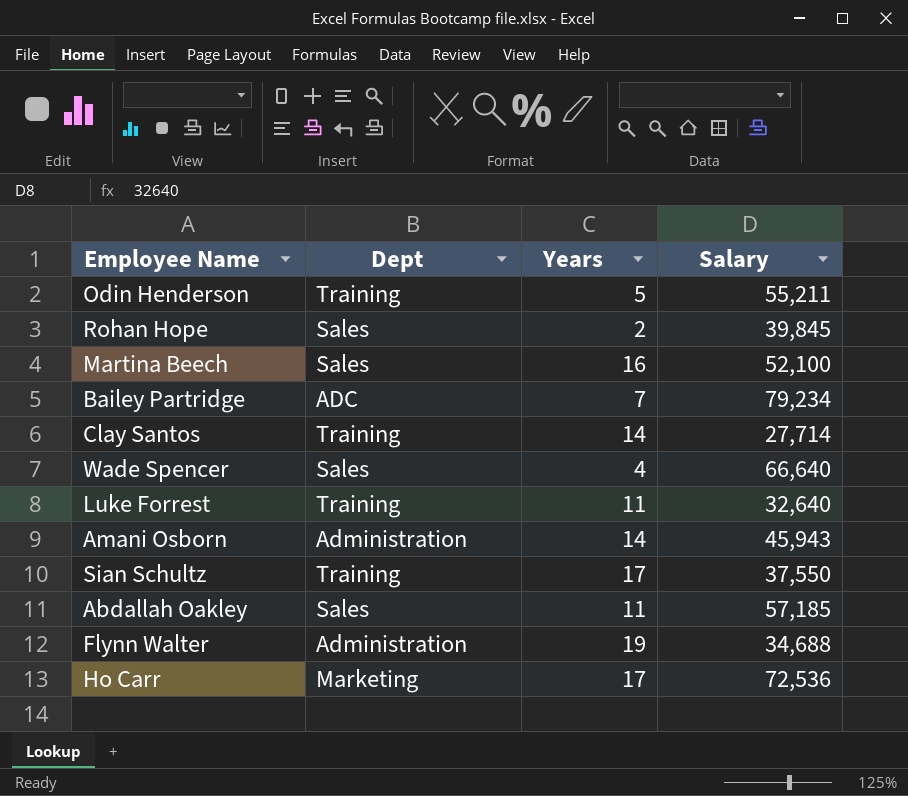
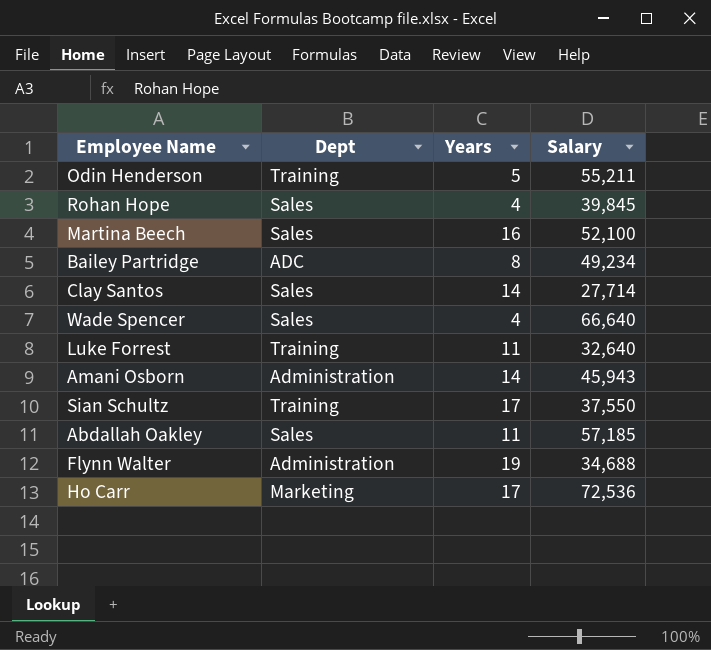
Rohan Hope | Years: 2 -> 4
Bailey Partridge | Years: 7 -> 8
Bailey Partridge | Salary: 79,234 -> 49,234
Clay Santos | Dept: Training -> Sales

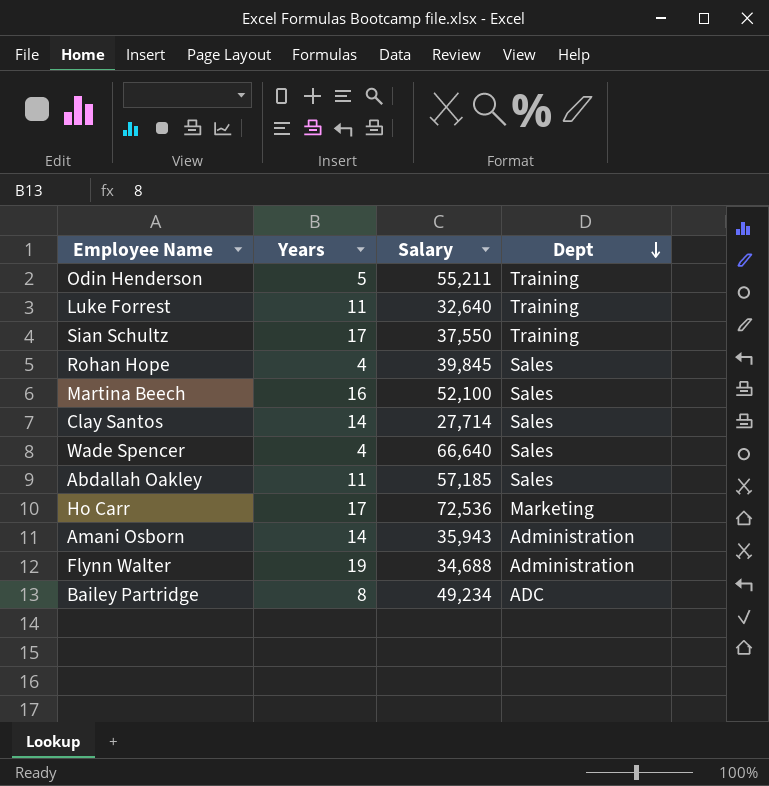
row order: none -> Dept descending
column Dept | position: 2 -> 4
Amani Osborn | Salary: 45,943 -> 35,943

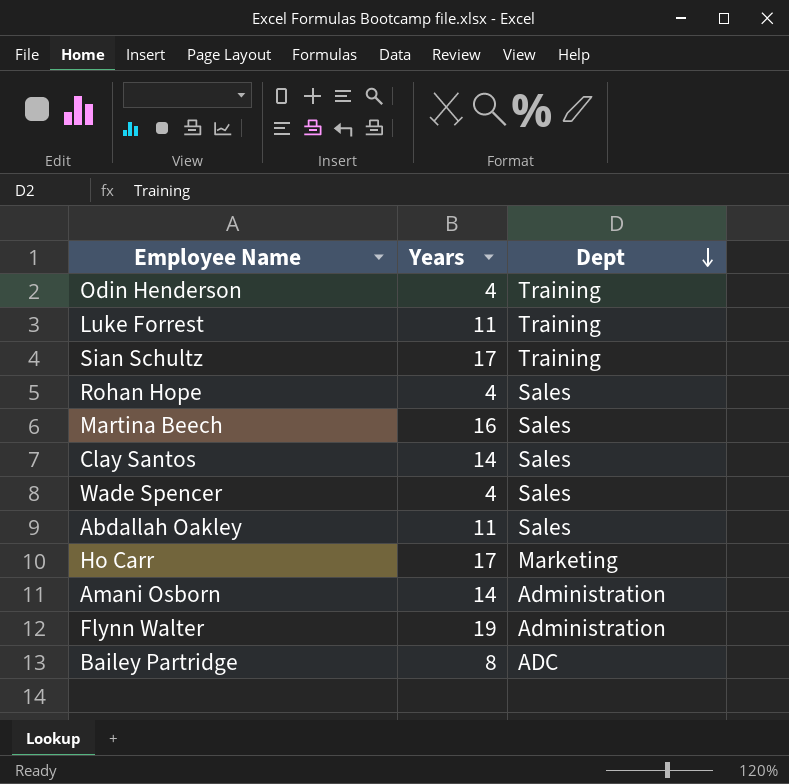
column Salary | position: 3 -> none
Odin Henderson | Years: 5 -> 4

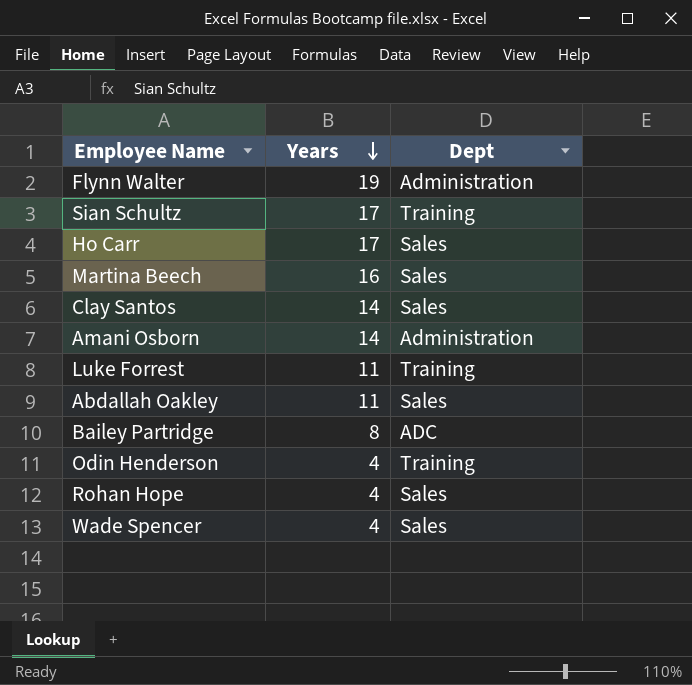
row order: Dept descending -> Years descending
Ho Carr | Dept: Marketing -> Sales

